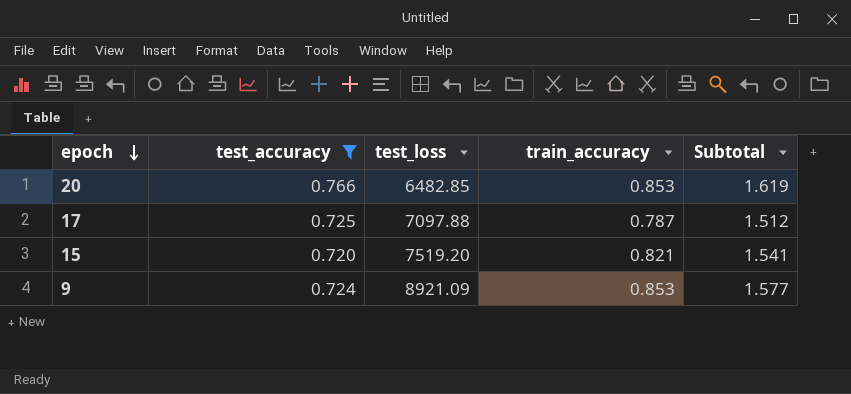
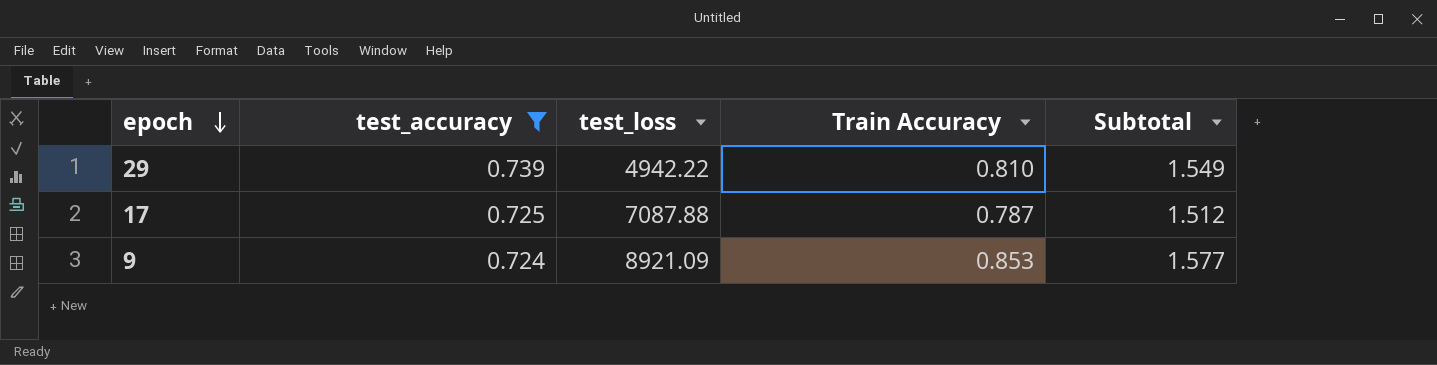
column name: train_accuracy -> Train Accuracy
row 20: 0.766 | 6482.85 | 0.853 | 1.619 -> none
row 15: 0.720 | 7519.20 | 0.821 | 1.541 -> none
row 29: none -> 0.739 | 4942.22 | 0.810 | 1.549
17 | test_loss: 7097.88 -> 7087.88

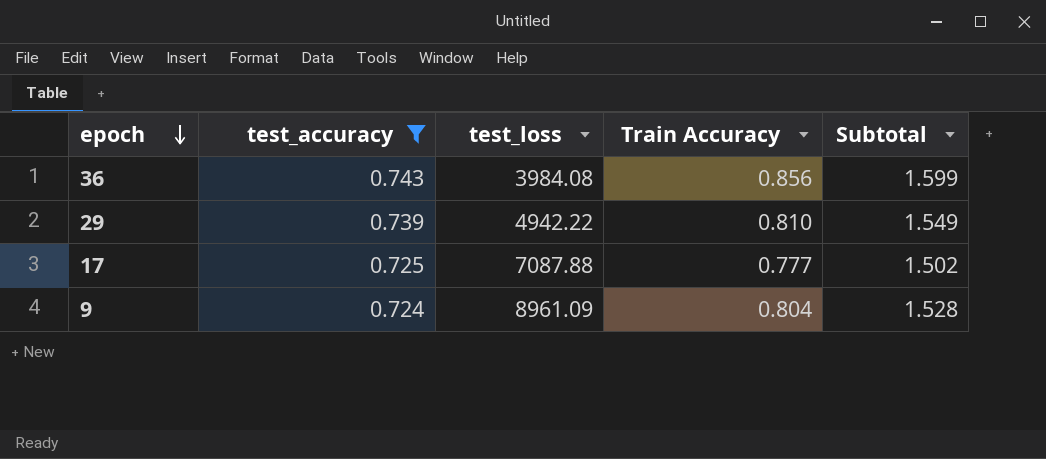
row 36: none -> 0.743 | 3984.08 | 0.856 | 1.599
17 | Train Accuracy: 0.787 -> 0.777
17 | Subtotal: 1.512 -> 1.502
9 | test_loss: 8921.09 -> 8961.09
9 | Train Accuracy: 0.853 -> 0.804
9 | Subtotal: 1.577 -> 1.528

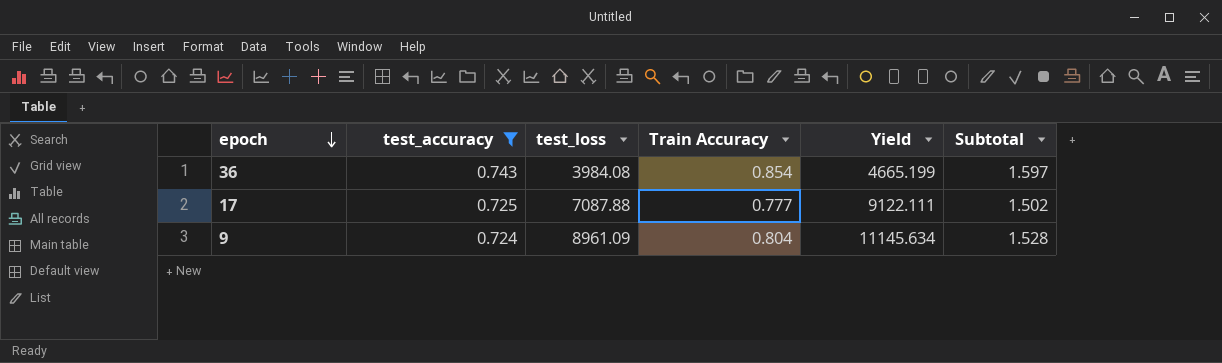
column Yield | formula: none -> [test_loss] / [Train Accuracy]
row 29: 0.739 | 4942.22 | 0.810 | 1.549 -> none
36 | Train Accuracy: 0.856 -> 0.854
36 | Subtotal: 1.599 -> 1.597

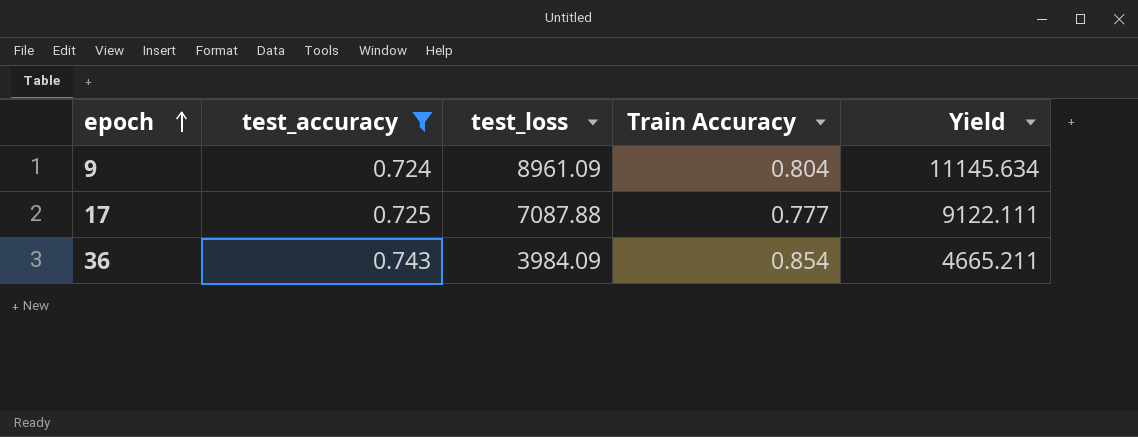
row order: epoch descending -> epoch ascending
column Subtotal | formula: [test_accuracy] + [Train Accuracy] -> none
36 | test_loss: 3984.08 -> 3984.09
36 | Yield: 4665.199 -> 4665.211

